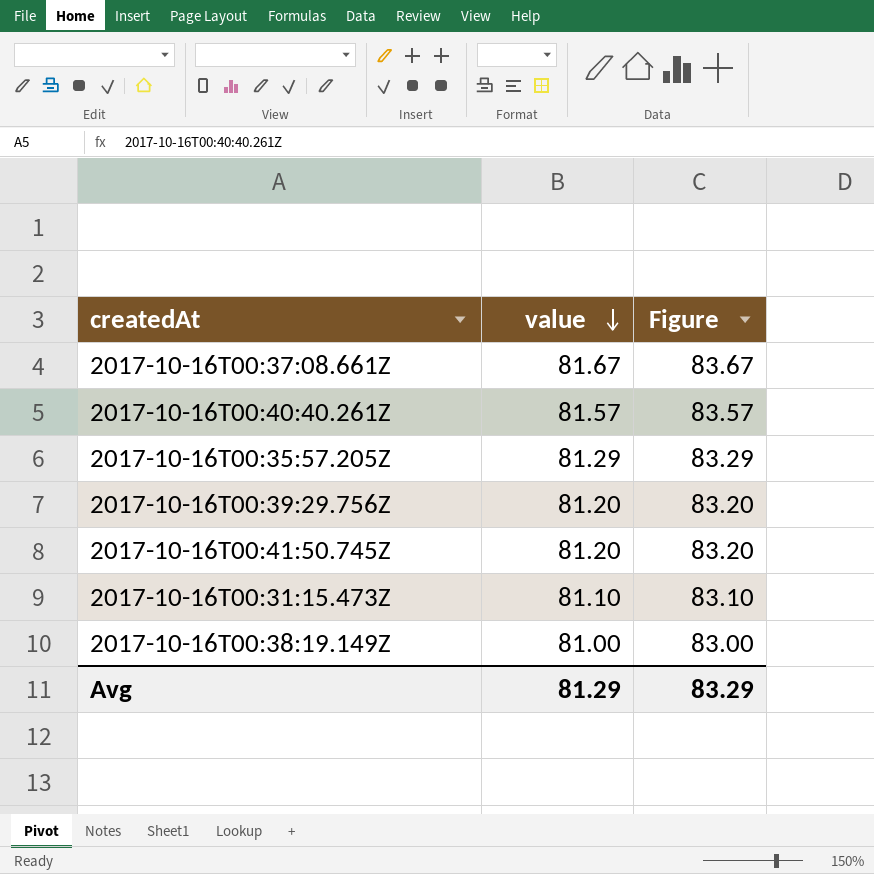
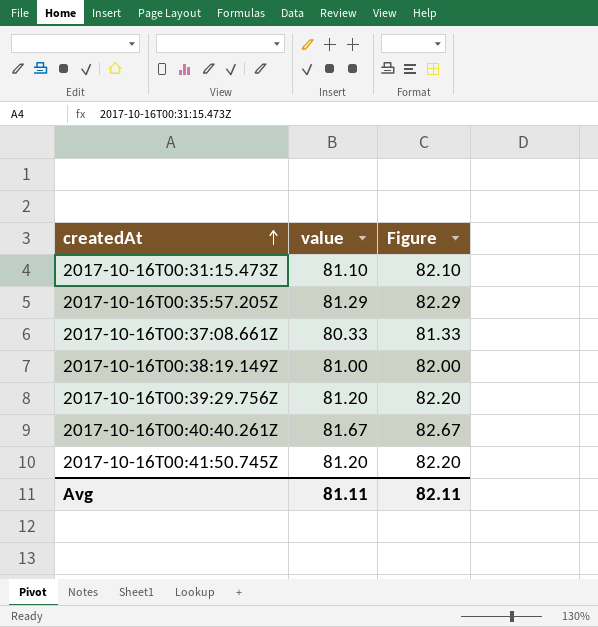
row order: value descending -> createdAt ascending
column Figure | formula: [value] + 2 -> [value] + 1
2017-10-16T00:37:08.661Z | value: 81.67 -> 80.33
2017-10-16T00:40:40.261Z | value: 81.57 -> 81.67
Avg | value: 81.29 -> 81.11
Avg | Figure: 83.29 -> 82.11

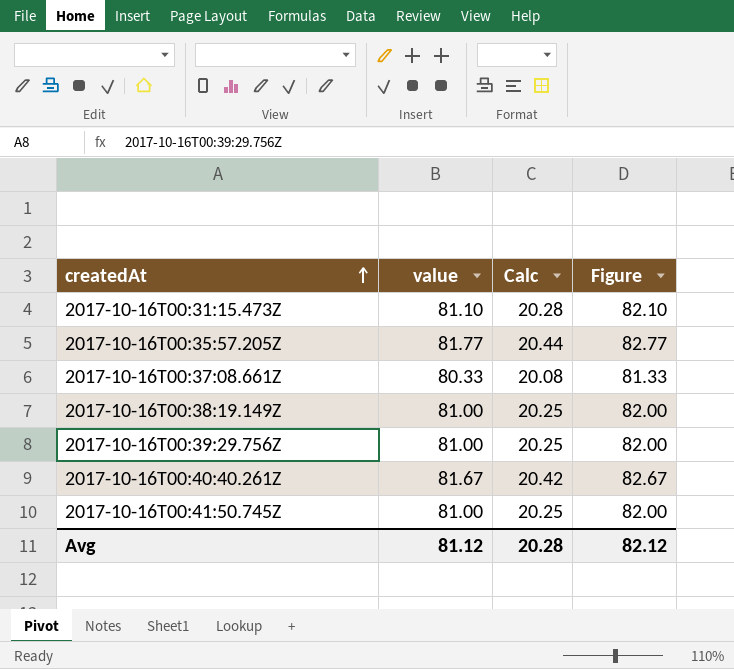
column Calc | formula: none -> [value] * 0.25
2017-10-16T00:35:57.205Z | value: 81.29 -> 81.77
2017-10-16T00:35:57.205Z | Figure: 82.29 -> 82.77
2017-10-16T00:39:29.756Z | value: 81.20 -> 81.00
2017-10-16T00:39:29.756Z | Figure: 82.20 -> 82.00
2017-10-16T00:41:50.745Z | value: 81.20 -> 81.00
2017-10-16T00:41:50.745Z | Figure: 82.20 -> 82.00
Avg | value: 81.11 -> 81.12
Avg | Figure: 82.11 -> 82.12

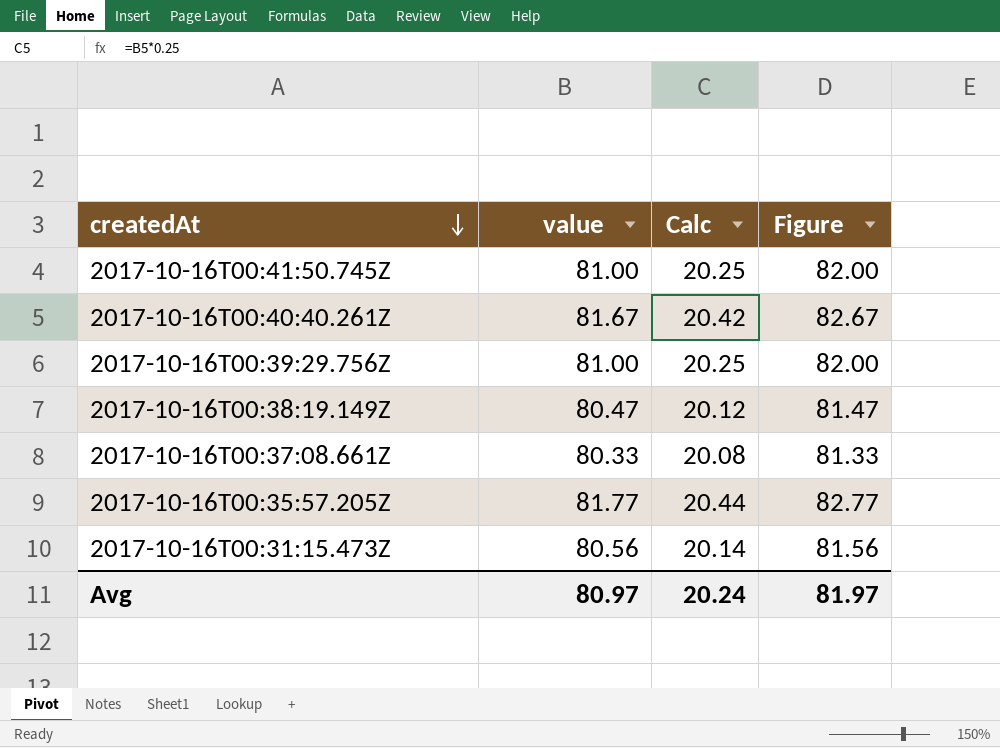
row order: createdAt ascending -> createdAt descending
2017-10-16T00:38:19.149Z | value: 81.00 -> 80.47
2017-10-16T00:38:19.149Z | Calc: 20.25 -> 20.12
2017-10-16T00:38:19.149Z | Figure: 82.00 -> 81.47
2017-10-16T00:31:15.473Z | value: 81.10 -> 80.56
2017-10-16T00:31:15.473Z | Calc: 20.28 -> 20.14
2017-10-16T00:31:15.473Z | Figure: 82.10 -> 81.56
Avg | value: 81.12 -> 80.97
Avg | Calc: 20.28 -> 20.24
Avg | Figure: 82.12 -> 81.97

